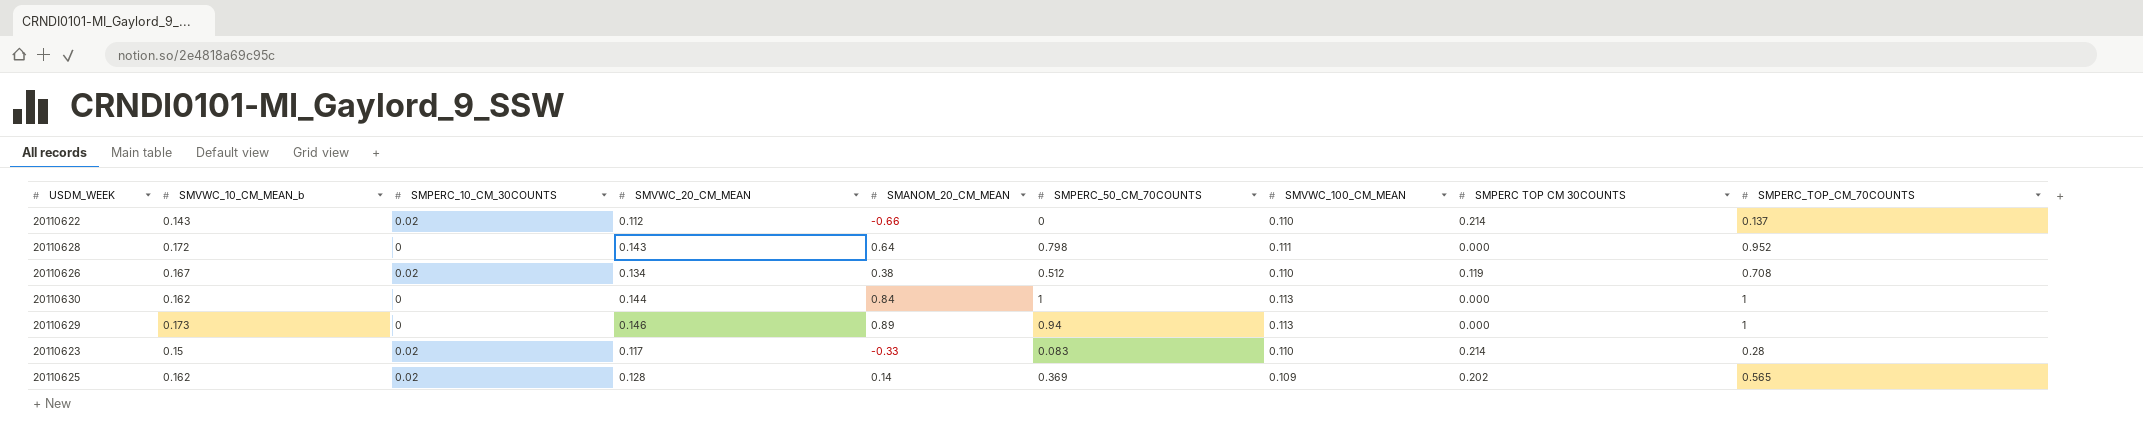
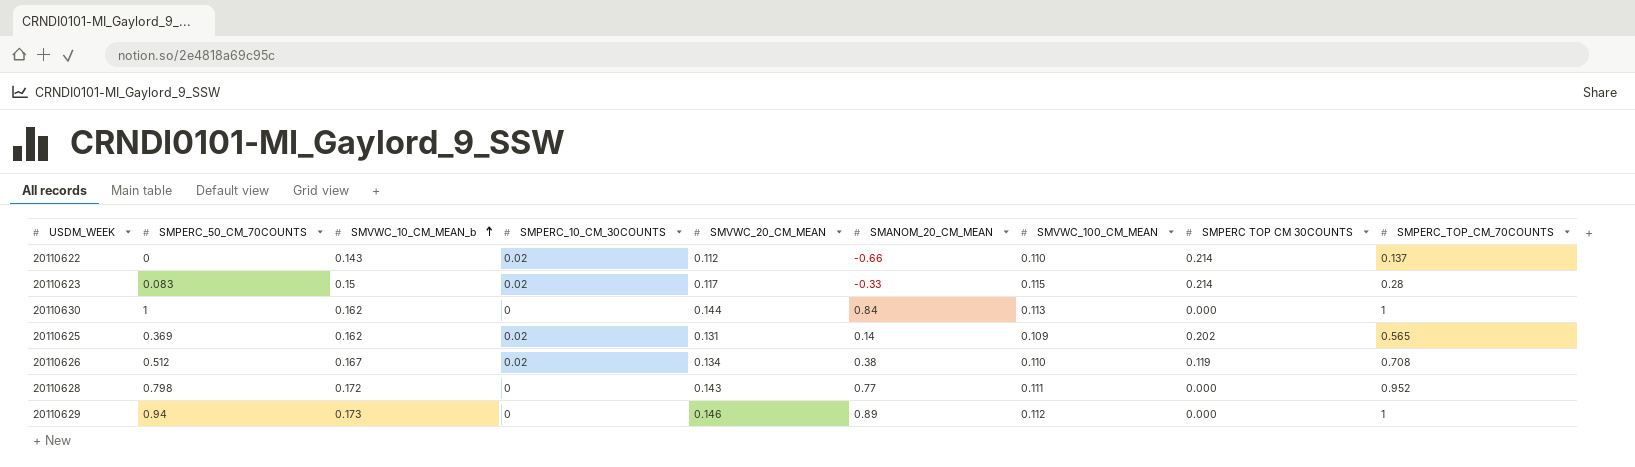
row order: none -> SMVWC_10_CM_MEAN_b ascending
column SMPERC_50_CM_70COUNTS | position: 6 -> 2
20110623 | SMVWC_100_CM_MEAN: 0.110 -> 0.115
20110625 | SMVWC_20_CM_MEAN: 0.128 -> 0.131
20110628 | SMANOM_20_CM_MEAN: 0.64 -> 0.77
20110629 | SMVWC_100_CM_MEAN: 0.113 -> 0.112

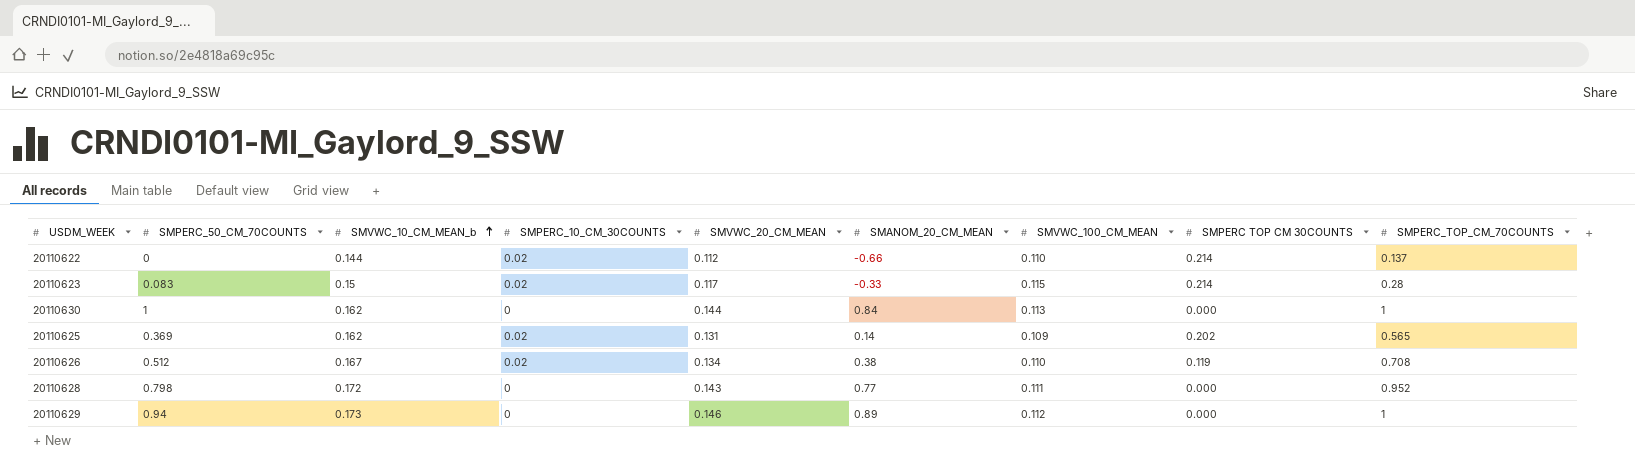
20110622 | SMVWC_10_CM_MEAN_b: 0.143 -> 0.144

